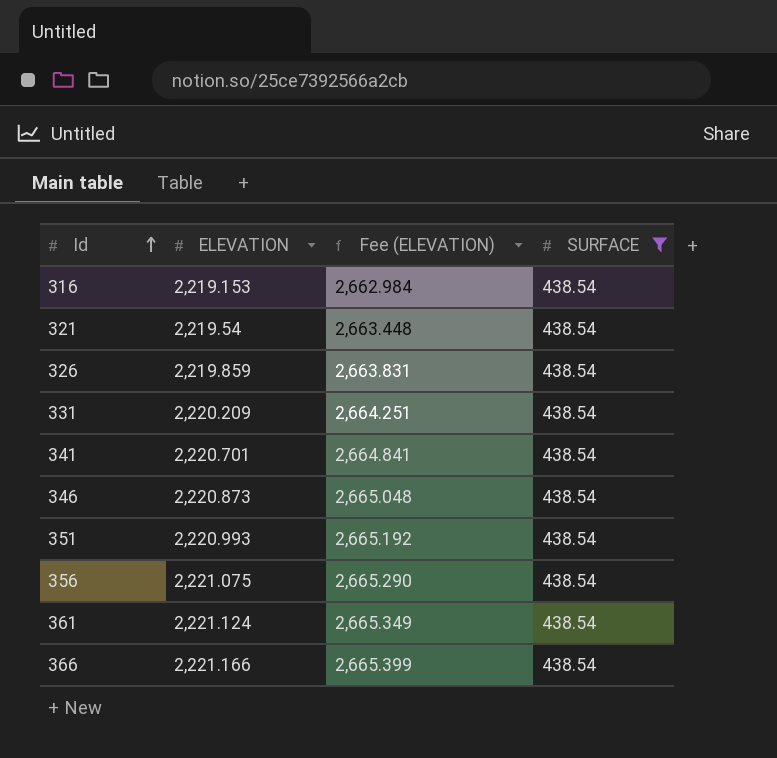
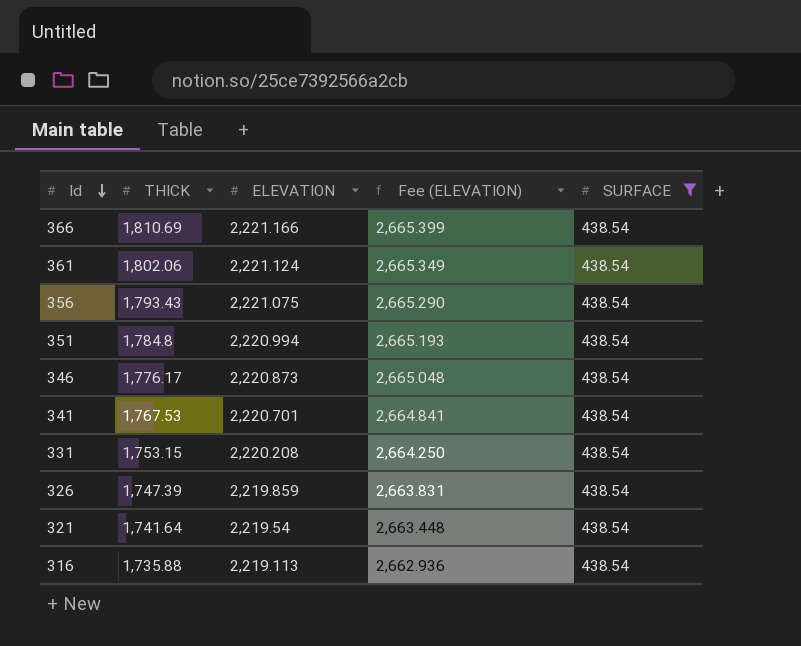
row order: Id ascending -> Id descending
column THICK | position: none -> 2
351 | ELEVATION: 2,220.993 -> 2,220.994
351 | Fee (ELEVATION): 2,665.192 -> 2,665.193
331 | ELEVATION: 2,220.209 -> 2,220.208
331 | Fee (ELEVATION): 2,664.251 -> 2,664.250
316 | ELEVATION: 2,219.153 -> 2,219.113
316 | Fee (ELEVATION): 2,662.984 -> 2,662.936

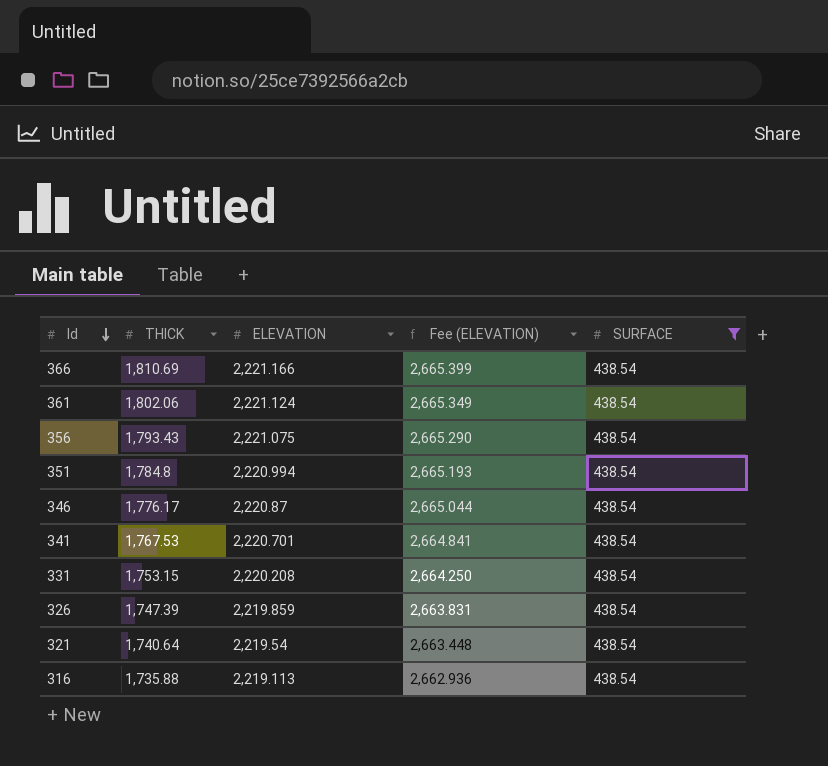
346 | ELEVATION: 2,220.873 -> 2,220.87
346 | Fee (ELEVATION): 2,665.048 -> 2,665.044
321 | THICK: 1,741.64 -> 1,740.64

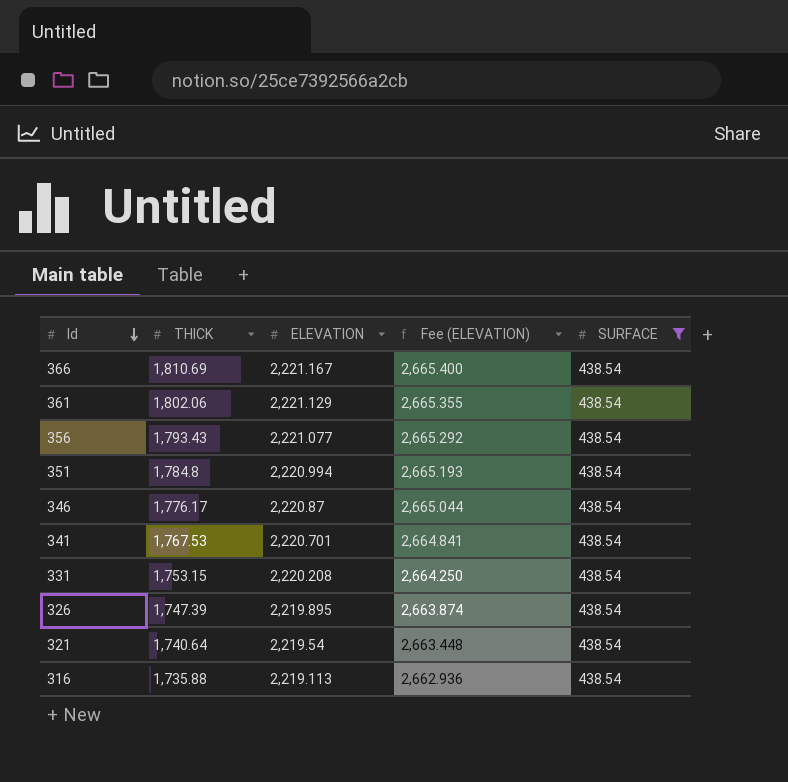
366 | ELEVATION: 2,221.166 -> 2,221.167
366 | Fee (ELEVATION): 2,665.399 -> 2,665.400
361 | ELEVATION: 2,221.124 -> 2,221.129
361 | Fee (ELEVATION): 2,665.349 -> 2,665.355
356 | ELEVATION: 2,221.075 -> 2,221.077
356 | Fee (ELEVATION): 2,665.290 -> 2,665.292
326 | ELEVATION: 2,219.859 -> 2,219.895
326 | Fee (ELEVATION): 2,663.831 -> 2,663.874

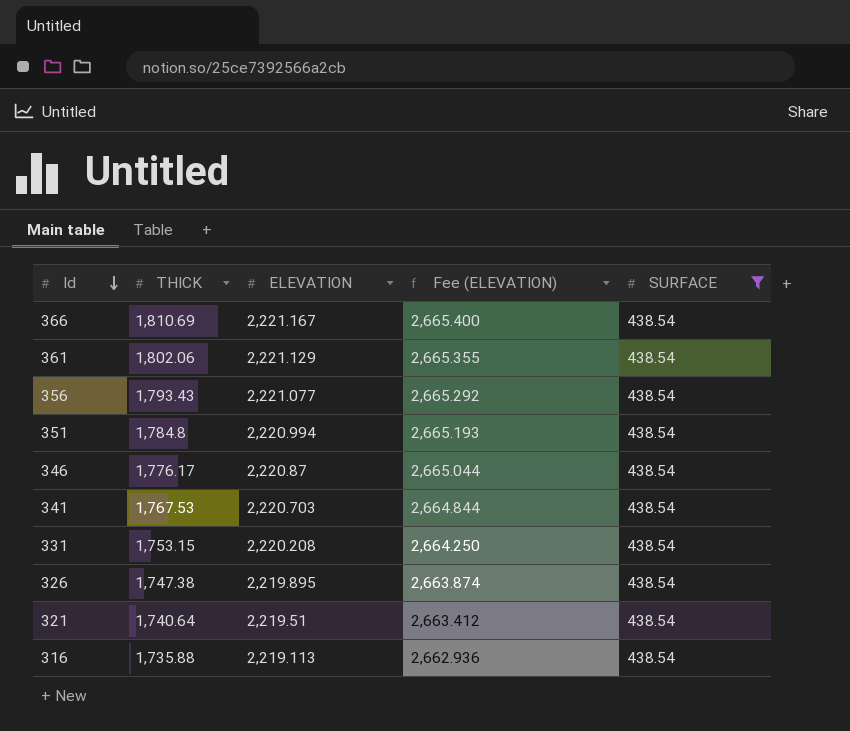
341 | ELEVATION: 2,220.701 -> 2,220.703
341 | Fee (ELEVATION): 2,664.841 -> 2,664.844
326 | THICK: 1,747.39 -> 1,747.38
321 | ELEVATION: 2,219.54 -> 2,219.51
321 | Fee (ELEVATION): 2,663.448 -> 2,663.412

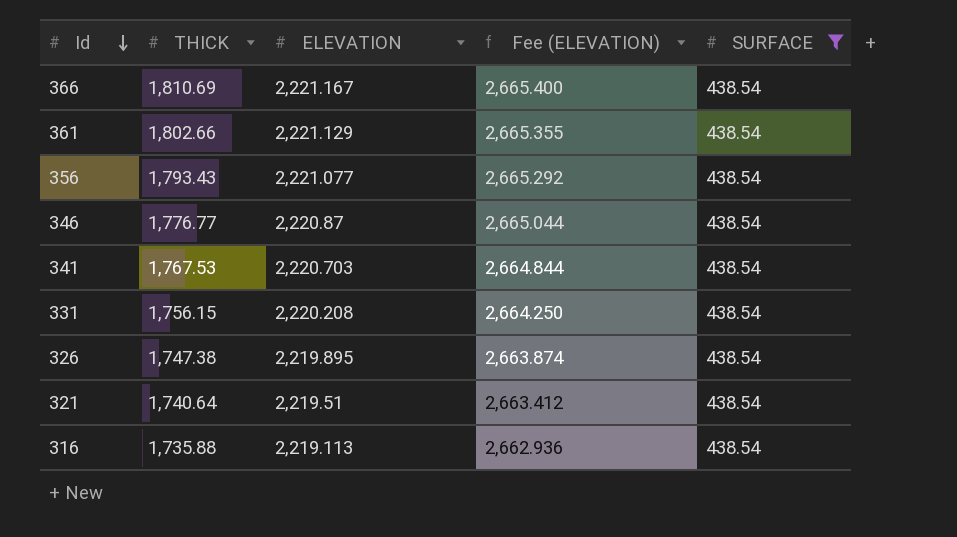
row 351: 1,784.8 | 2,220.994 | 2,665.193 | 438.54 -> none
361 | THICK: 1,802.06 -> 1,802.66
346 | THICK: 1,776.17 -> 1,776.77
331 | THICK: 1,753.15 -> 1,756.15

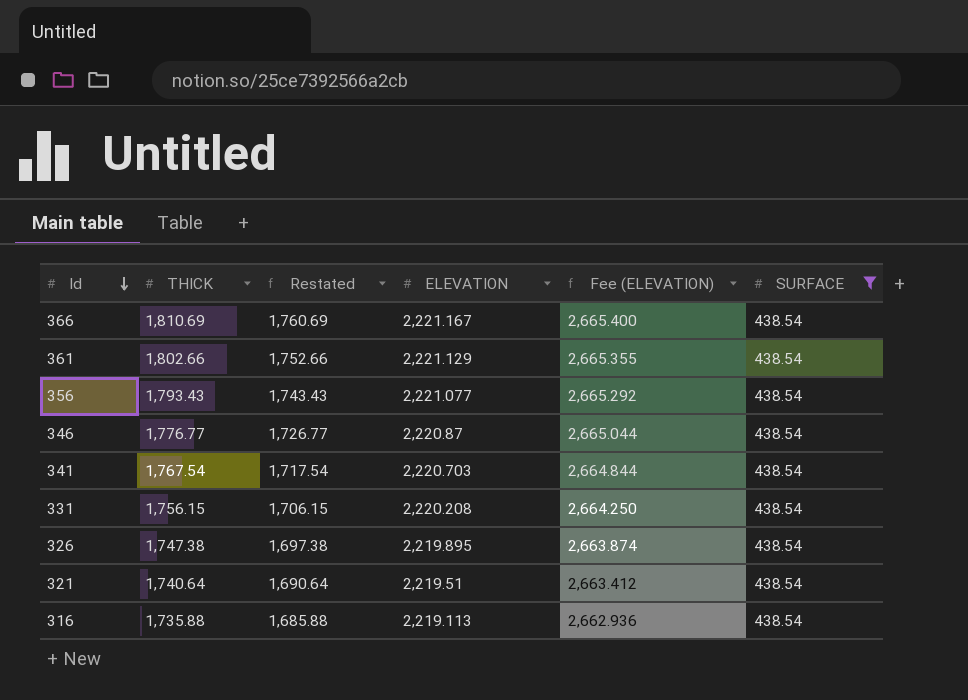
column Restated | formula: none -> [THICK] - 50
341 | THICK: 1,767.53 -> 1,767.54

